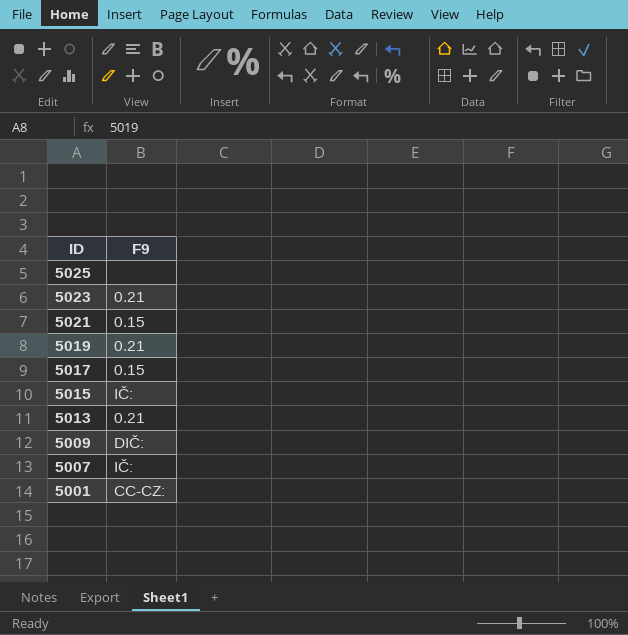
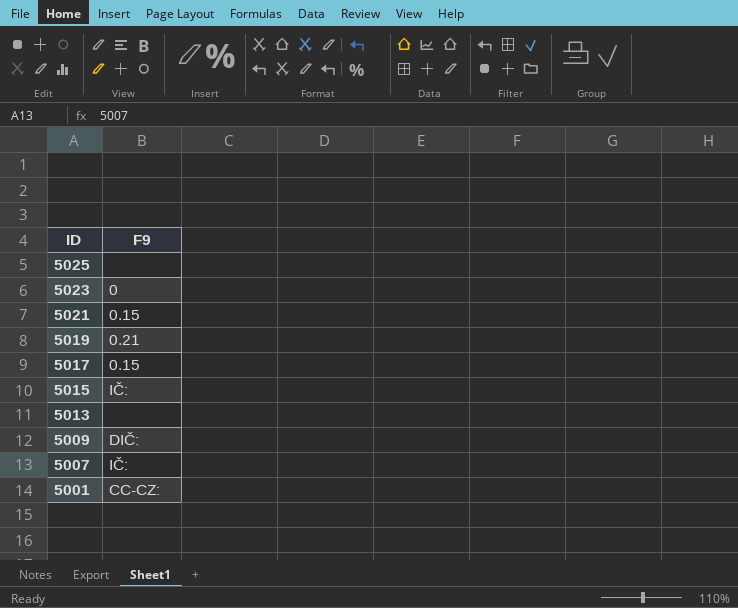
5023 | F9: 0.21 -> 0
5013 | F9: 0.21 -> none

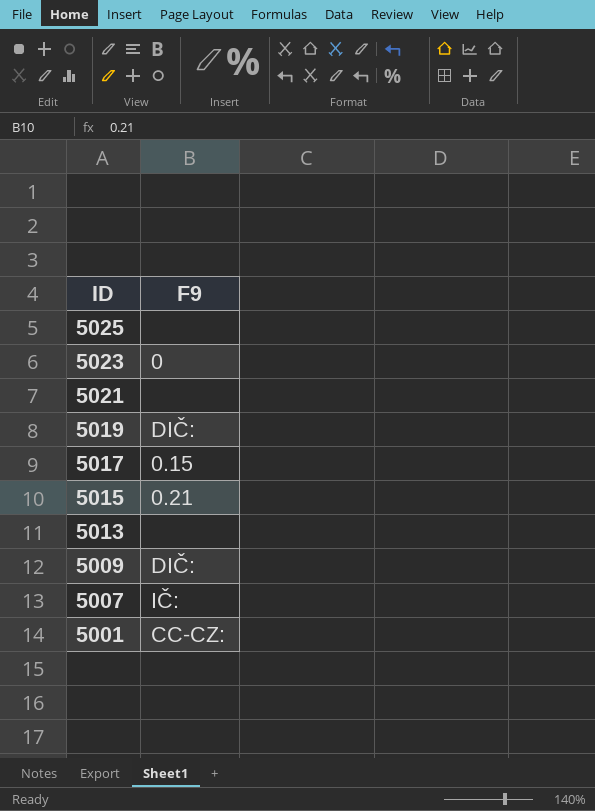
5021 | F9: 0.15 -> none
5019 | F9: 0.21 -> DIČ:
5015 | F9: IČ: -> 0.21

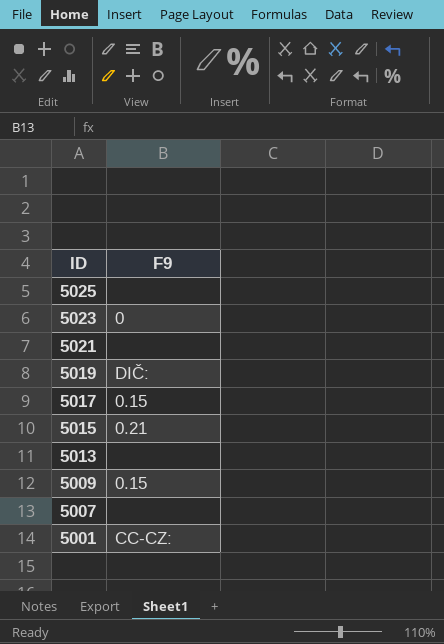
5009 | F9: DIČ: -> 0.15
5007 | F9: IČ: -> none

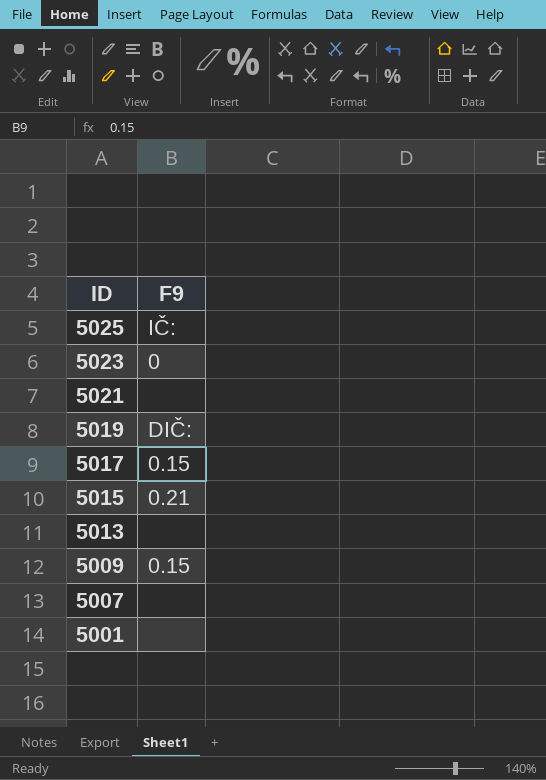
5025 | F9: none -> IČ:
5001 | F9: CC-CZ: -> none

